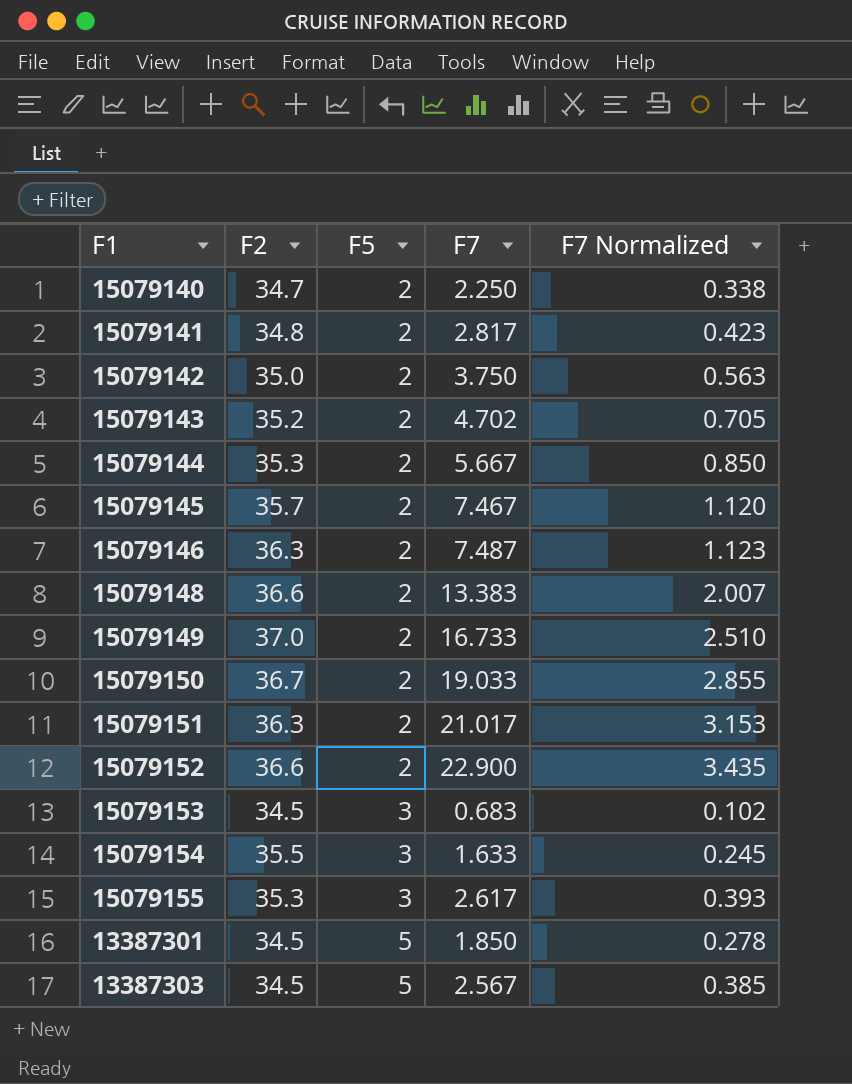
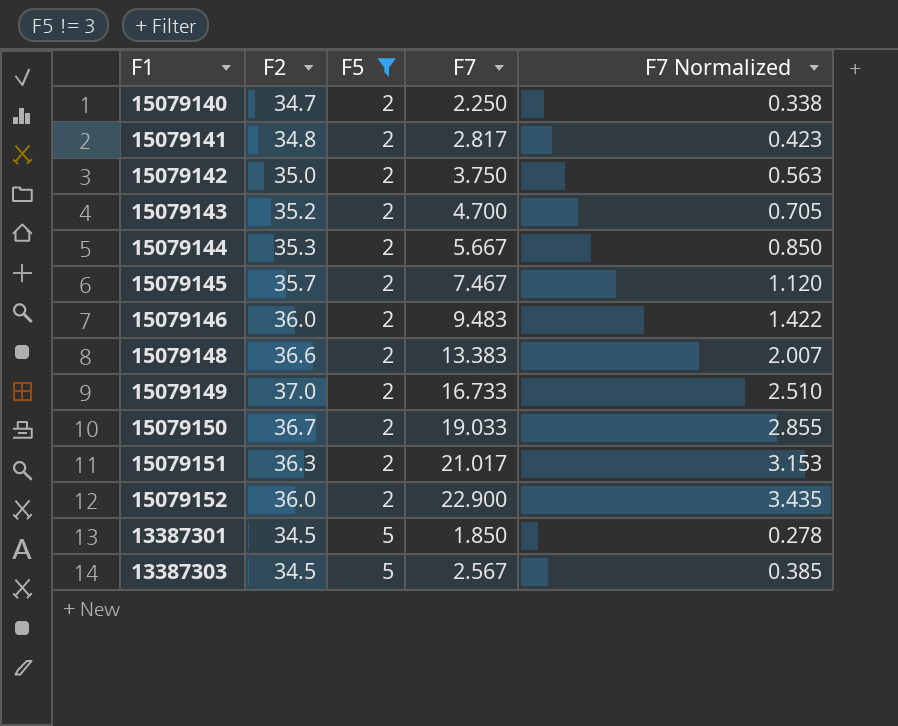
filter: none -> F5 != 3
15079143 | F7: 4.702 -> 4.700
15079146 | F2: 36.3 -> 36.0
15079146 | F7: 7.487 -> 9.483
15079146 | F7 Normalized: 1.123 -> 1.422
15079152 | F2: 36.6 -> 36.0

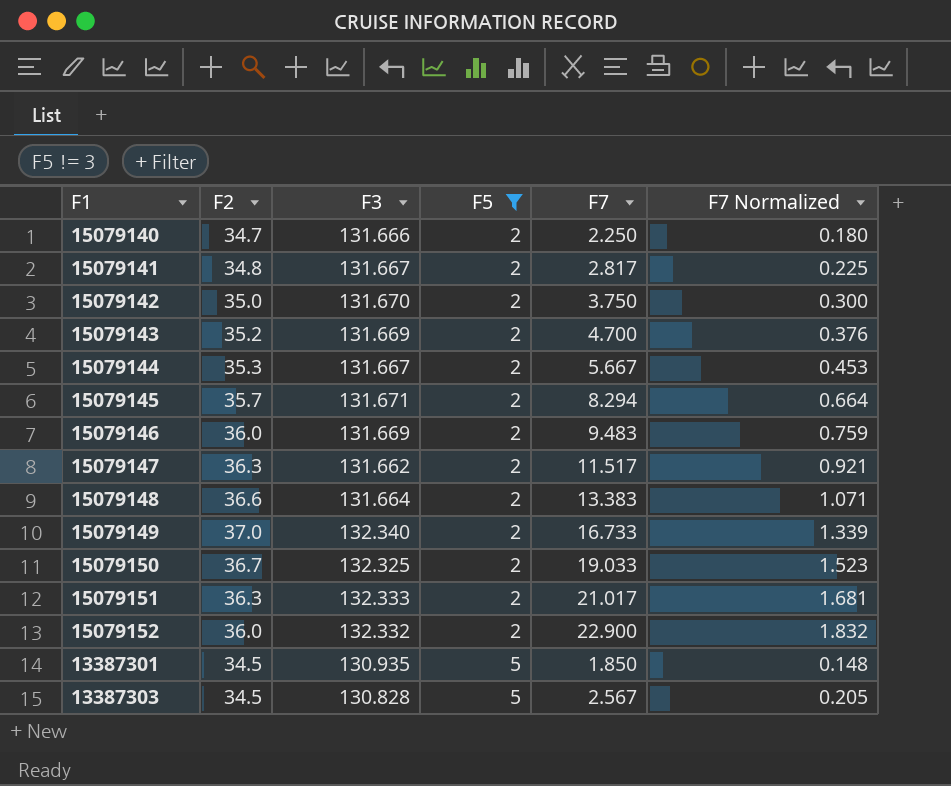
column F3 | position: none -> 3
column F7 Normalized | formula: [F7] * 0.15 -> [F7] * 0.08
15079145 | F7: 7.467 -> 8.294
row 15079147: none -> 36.3 | 131.662 | 2 | 11.517 | 0.921

